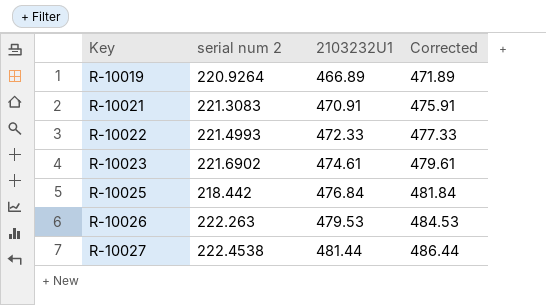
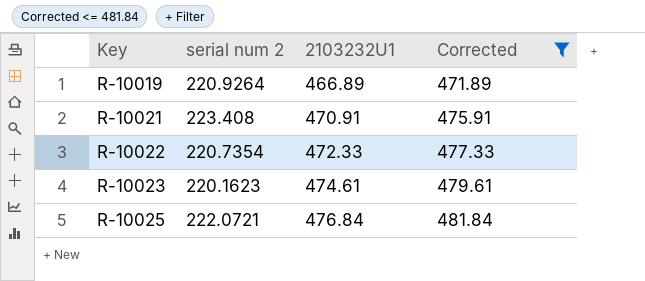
filter: none -> Corrected <= 481.84
R-10021 | serial num 2: 221.3083 -> 223.408
R-10022 | serial num 2: 221.4993 -> 220.7354
R-10023 | serial num 2: 221.6902 -> 220.1623
R-10025 | serial num 2: 218.442 -> 222.0721

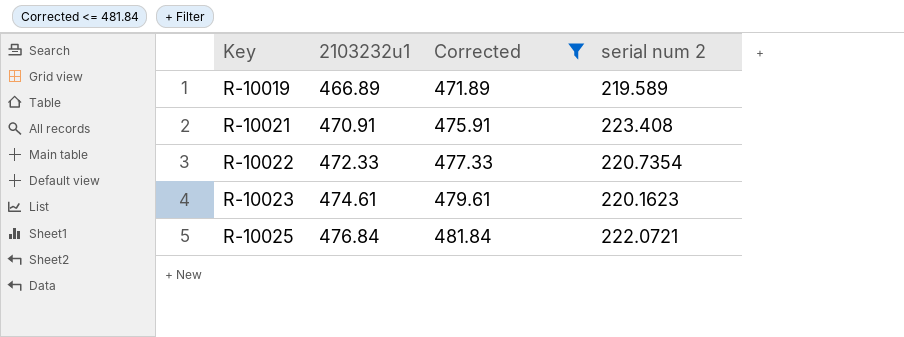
column name: 2103232U1 -> 2103232u1
column serial num 2 | position: 2 -> 4
R-10019 | serial num 2: 220.9264 -> 219.589

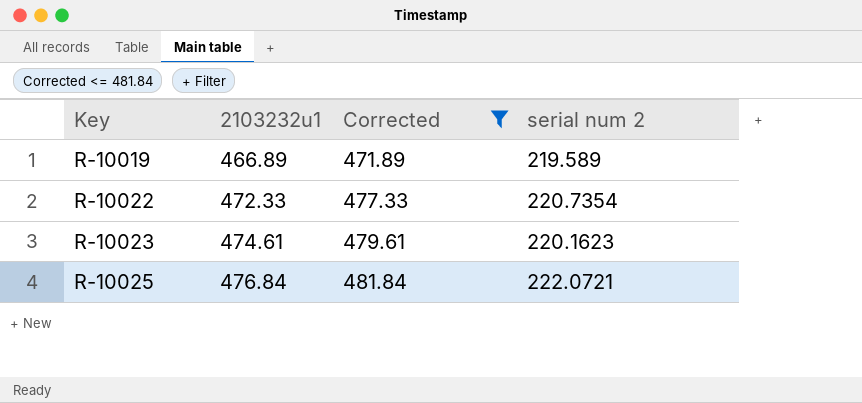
row R-10021: 470.91 | 475.91 | 223.408 -> none

